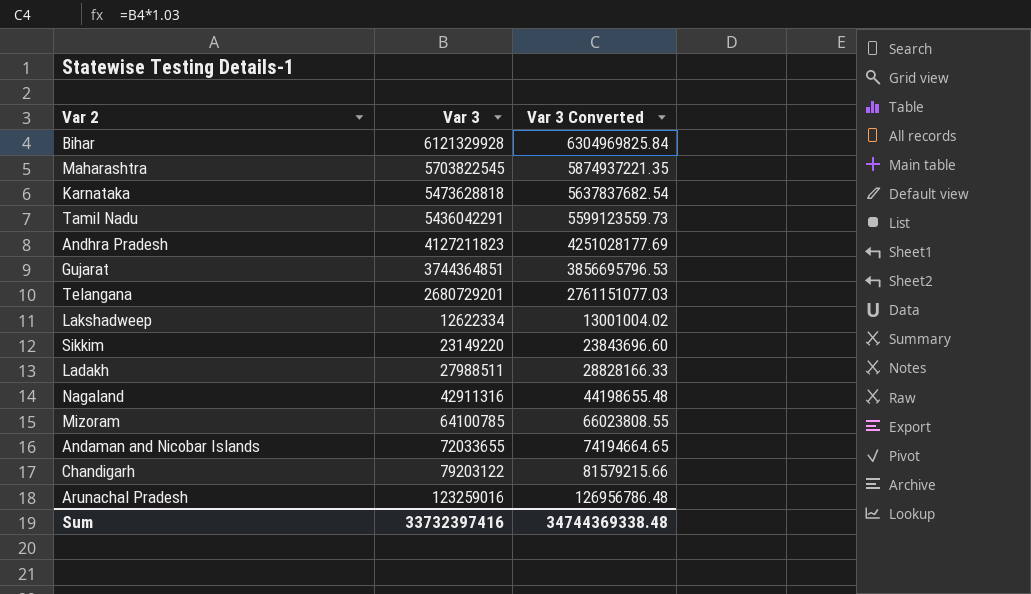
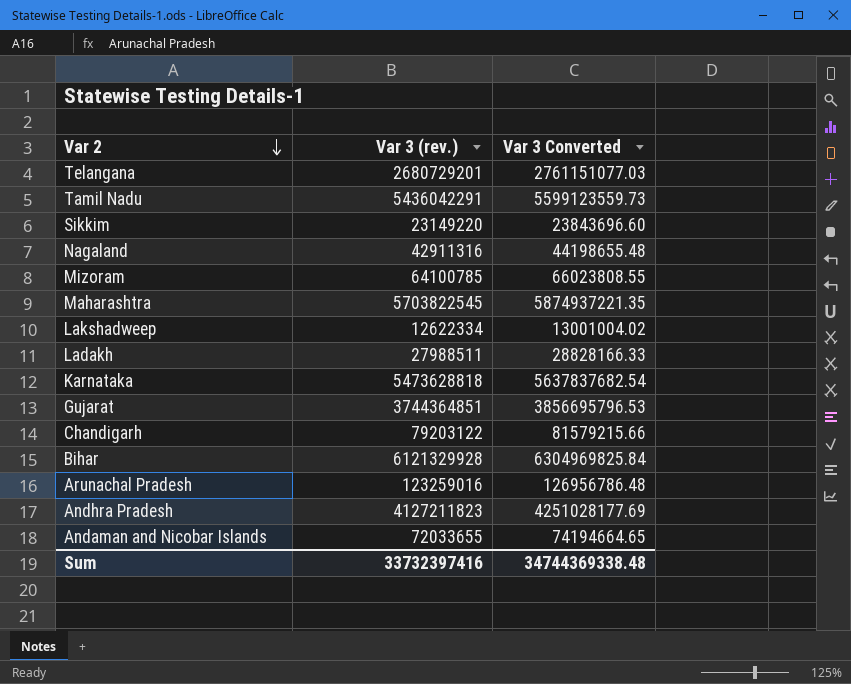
row order: none -> Var 2 descending
column name: Var 3 -> Var 3 (rev.)

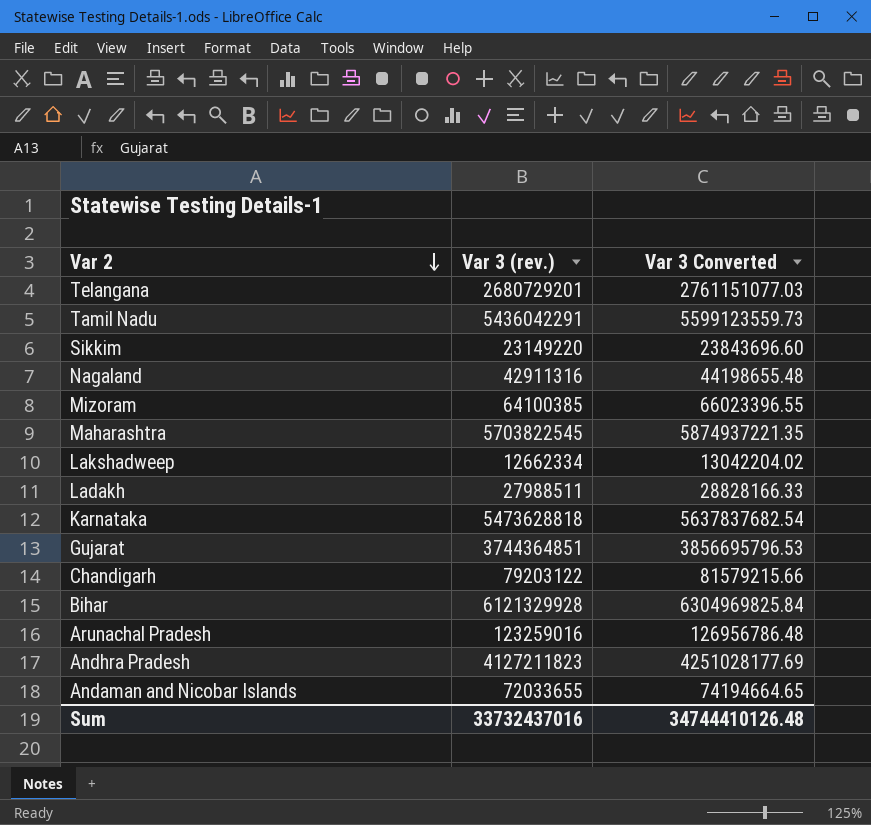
Mizoram | Var 3 (rev.): 64100785 -> 64100385
Mizoram | Var 3 Converted: 66023808.55 -> 66023396.55
Lakshadweep | Var 3 (rev.): 12622334 -> 12662334
Lakshadweep | Var 3 Converted: 13001004.02 -> 13042204.02
Sum | Var 3 (rev.): 33732397416 -> 33732437016
Sum | Var 3 Converted: 34744369338.48 -> 34744410126.48

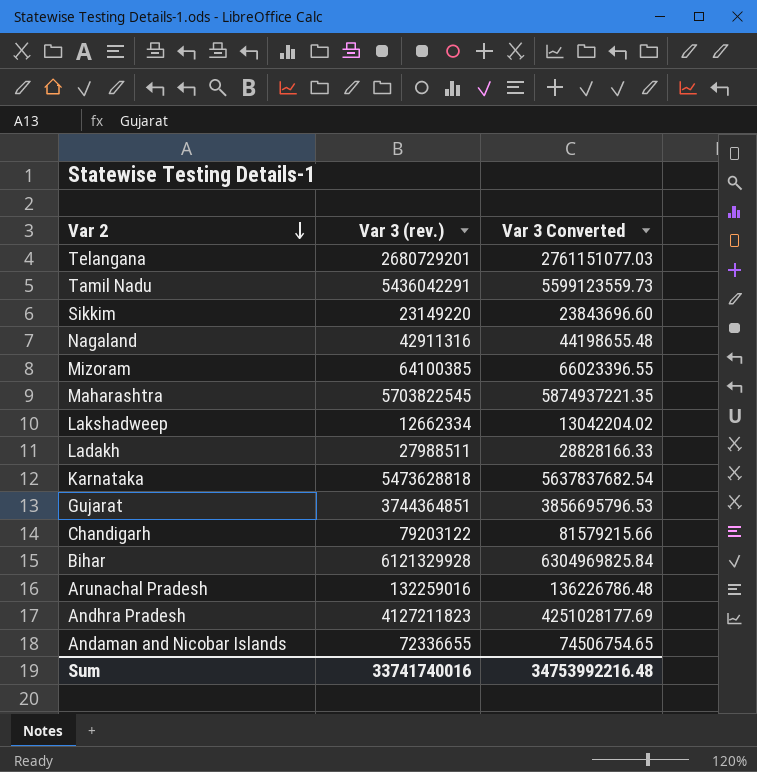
Arunachal Pradesh | Var 3 (rev.): 123259016 -> 132259016
Arunachal Pradesh | Var 3 Converted: 126956786.48 -> 136226786.48
Andaman and Nicobar Islands | Var 3 (rev.): 72033655 -> 72336655
Andaman and Nicobar Islands | Var 3 Converted: 74194664.65 -> 74506754.65
Sum | Var 3 (rev.): 33732437016 -> 33741740016
Sum | Var 3 Converted: 34744410126.48 -> 34753992216.48

